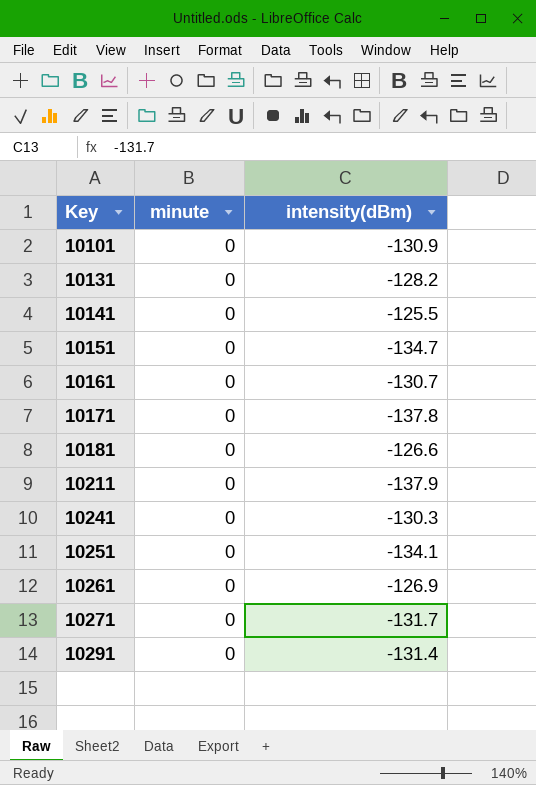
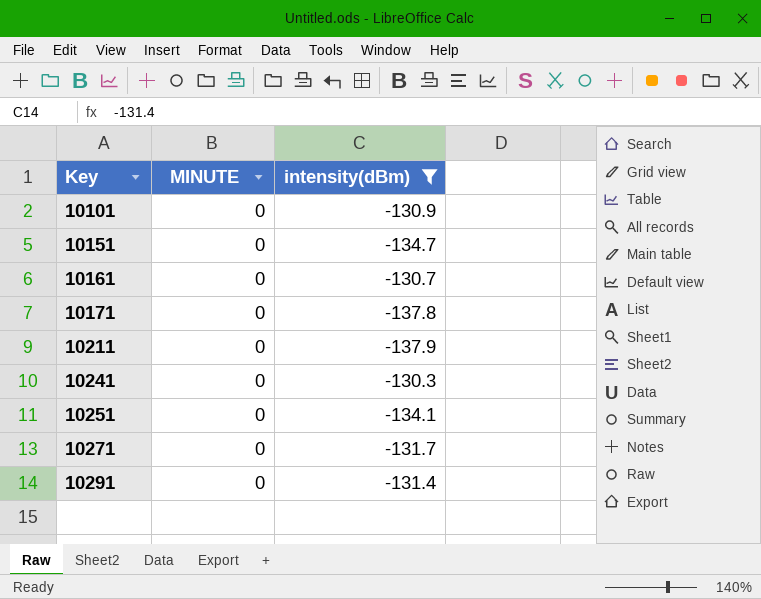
filter: none -> intensity(dBm) <= -130.3
column name: minute -> MINUTE

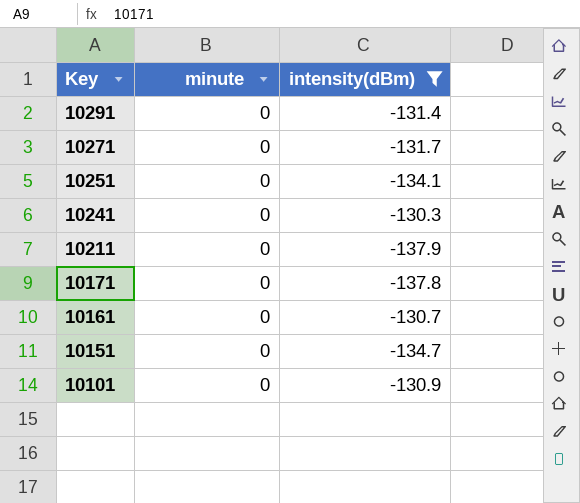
row order: Key ascending -> Key descending
column name: MINUTE -> minute

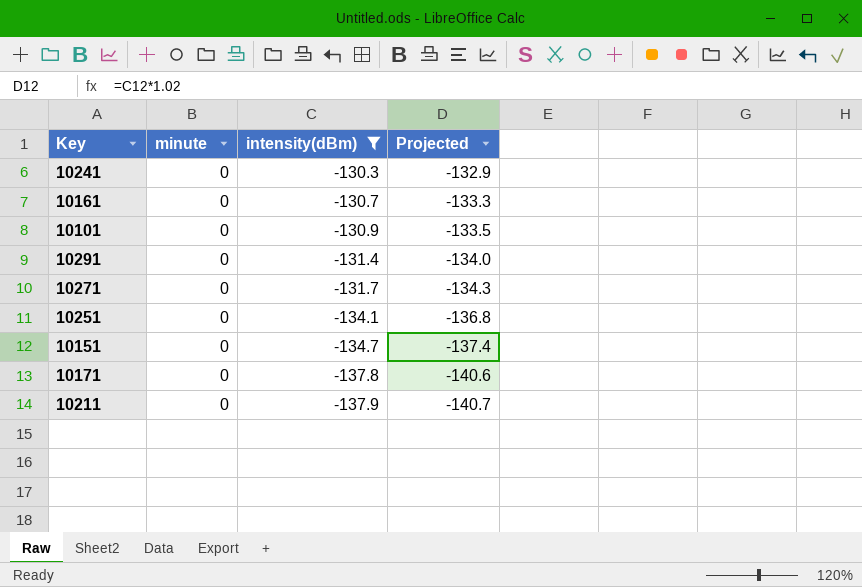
row order: Key descending -> intensity(dBm) descending
column Projected | formula: none -> [intensity(dBm)] * 1.02

